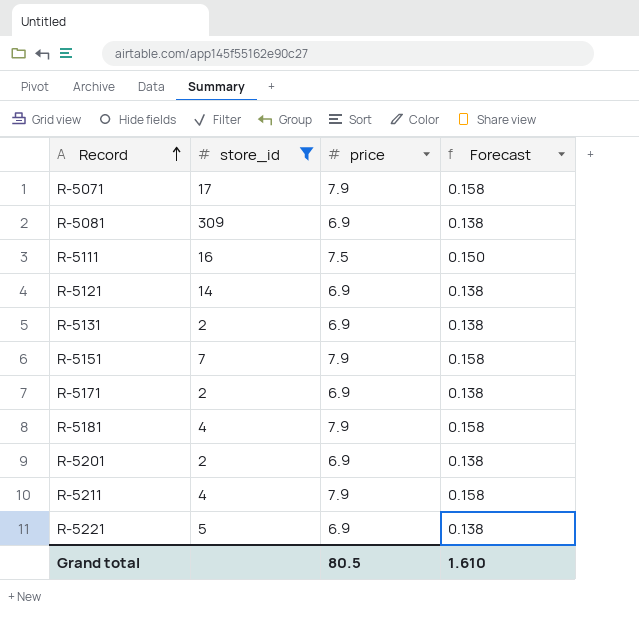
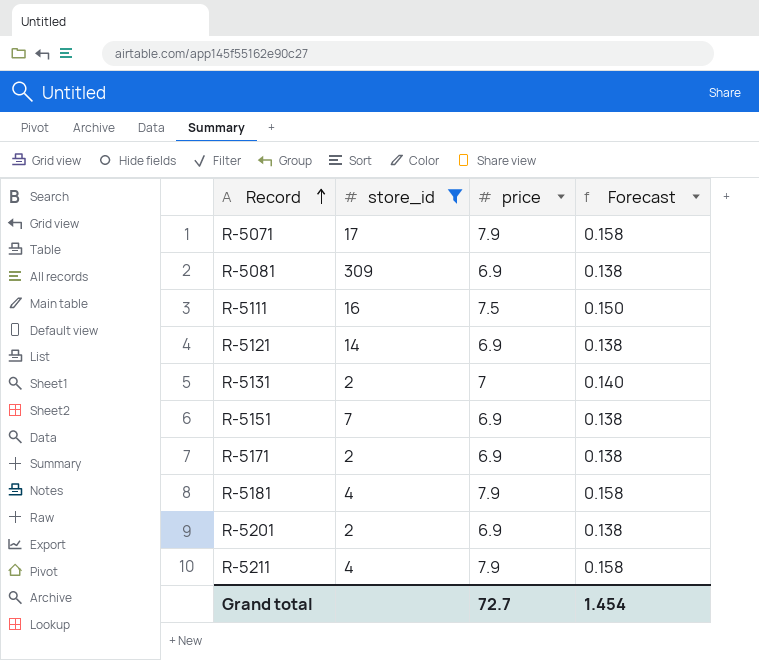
row R-5221: 5 | 6.9 | 0.138 -> none
R-5131 | price: 6.9 -> 7
R-5131 | Forecast: 0.138 -> 0.140
R-5151 | price: 7.9 -> 6.9
R-5151 | Forecast: 0.158 -> 0.138
Grand total | price: 80.5 -> 72.7
Grand total | Forecast: 1.610 -> 1.454

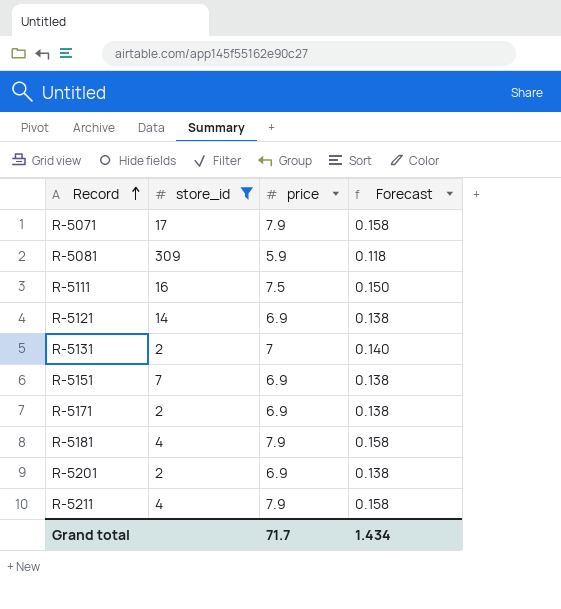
R-5081 | price: 6.9 -> 5.9
R-5081 | Forecast: 0.138 -> 0.118
Grand total | price: 72.7 -> 71.7
Grand total | Forecast: 1.454 -> 1.434

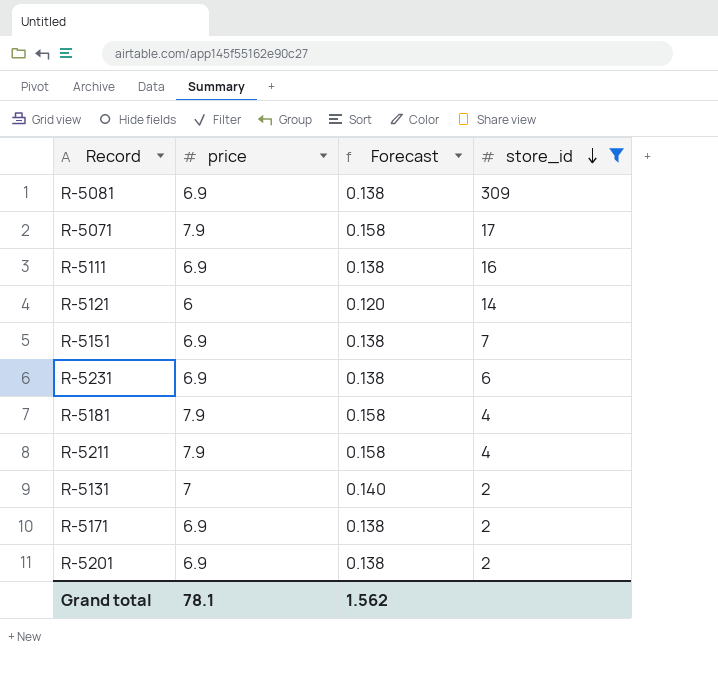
row order: Record ascending -> store_id descending
column store_id | position: 2 -> 4
R-5081 | price: 5.9 -> 6.9
R-5081 | Forecast: 0.118 -> 0.138
R-5111 | price: 7.5 -> 6.9
R-5111 | Forecast: 0.150 -> 0.138
R-5121 | price: 6.9 -> 6
R-5121 | Forecast: 0.138 -> 0.120
row R-5231: none -> 6.9 | 0.138 | 6
Grand total | price: 71.7 -> 78.1
Grand total | Forecast: 1.434 -> 1.562

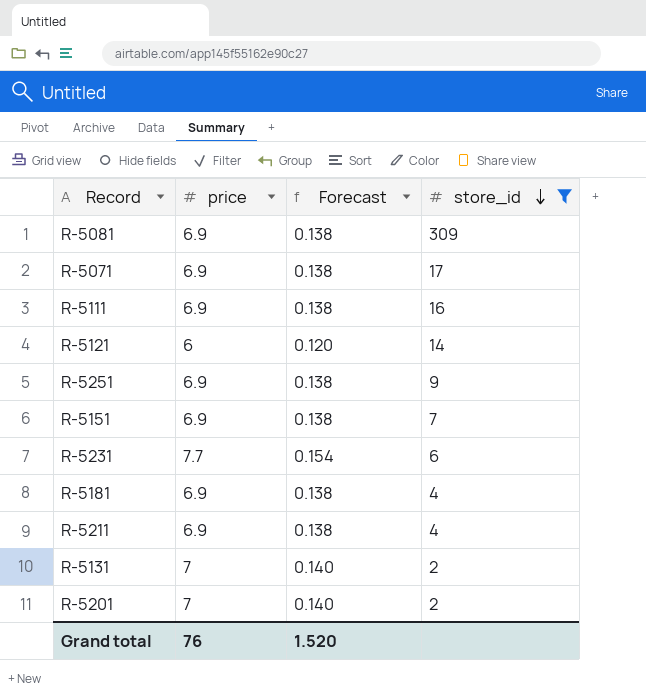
row R-5171: 6.9 | 0.138 | 2 -> none
R-5071 | price: 7.9 -> 6.9
R-5071 | Forecast: 0.158 -> 0.138
row R-5251: none -> 6.9 | 0.138 | 9
R-5231 | price: 6.9 -> 7.7
R-5231 | Forecast: 0.138 -> 0.154
R-5181 | price: 7.9 -> 6.9
R-5181 | Forecast: 0.158 -> 0.138
R-5211 | price: 7.9 -> 6.9
R-5211 | Forecast: 0.158 -> 0.138
R-5201 | price: 6.9 -> 7
R-5201 | Forecast: 0.138 -> 0.140
Grand total | price: 78.1 -> 76
Grand total | Forecast: 1.562 -> 1.520

